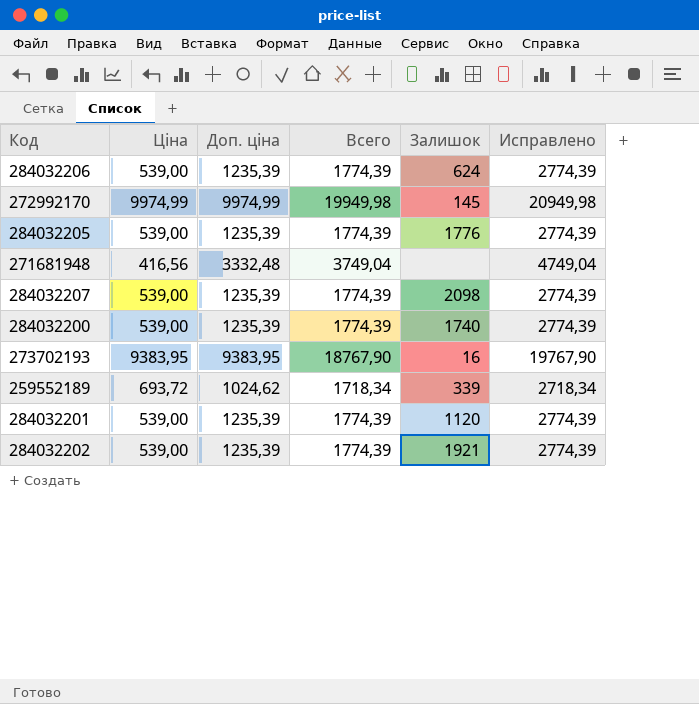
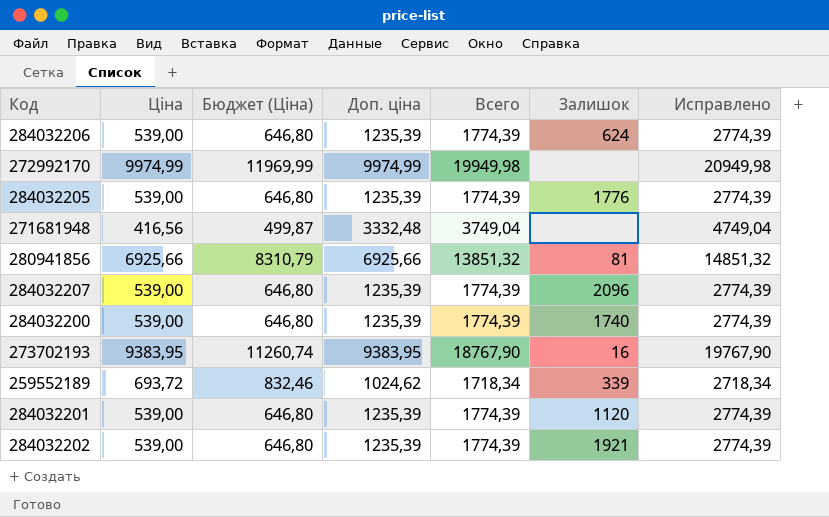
column Бюджет (Ціна) | formula: none -> [Ціна] * 1,2
272992170 | Залишок: 145 -> none
row 280941856: none -> 6925,66 | 8310,79 | 6925,66 | 13851,32 | 81 | 14851,32
284032207 | Залишок: 2098 -> 2096

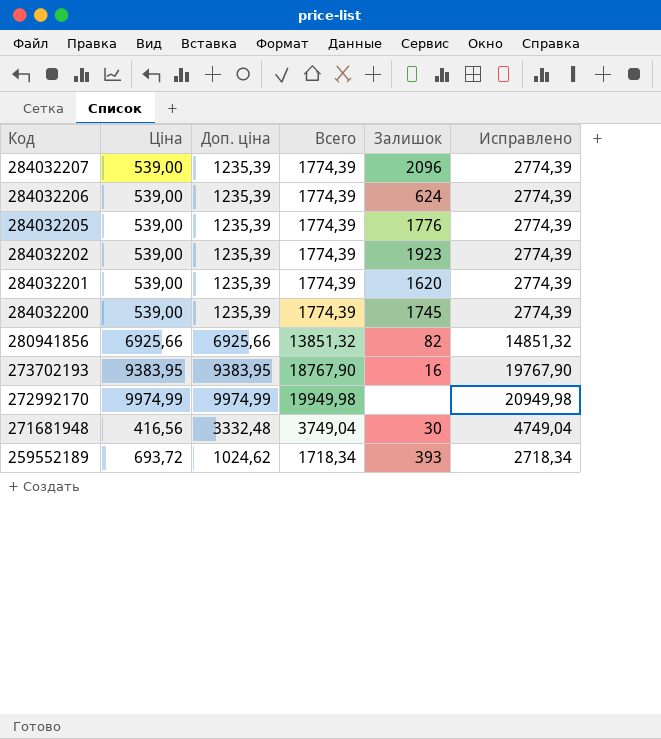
row order: none -> Код descending
column Бюджет (Ціна) | formula: [Ціна] * 1,2 -> none
284032202 | Залишок: 1921 -> 1923
284032201 | Залишок: 1120 -> 1620
284032200 | Залишок: 1740 -> 1745
280941856 | Залишок: 81 -> 82
271681948 | Залишок: none -> 30
259552189 | Залишок: 339 -> 393

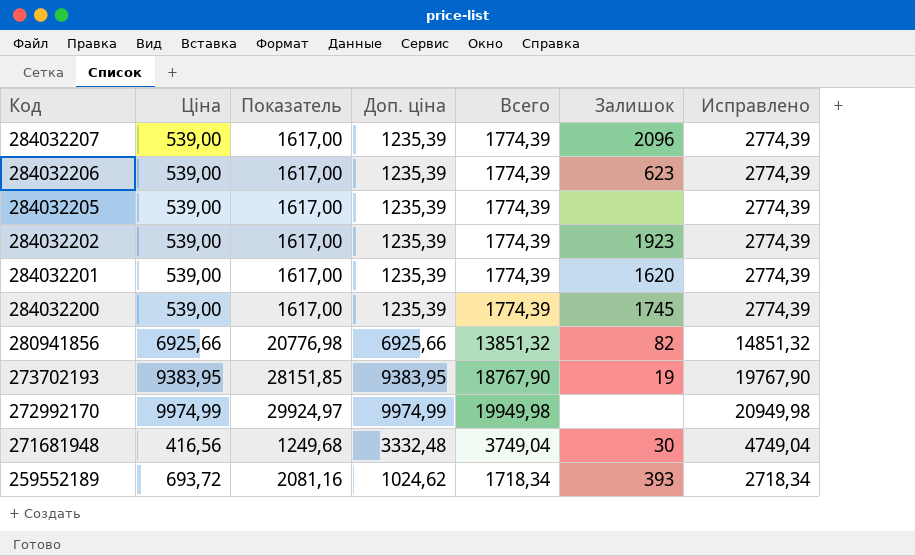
column Показатель | formula: none -> [Ціна] * 3
284032206 | Залишок: 624 -> 623
284032205 | Залишок: 1776 -> none
273702193 | Залишок: 16 -> 19

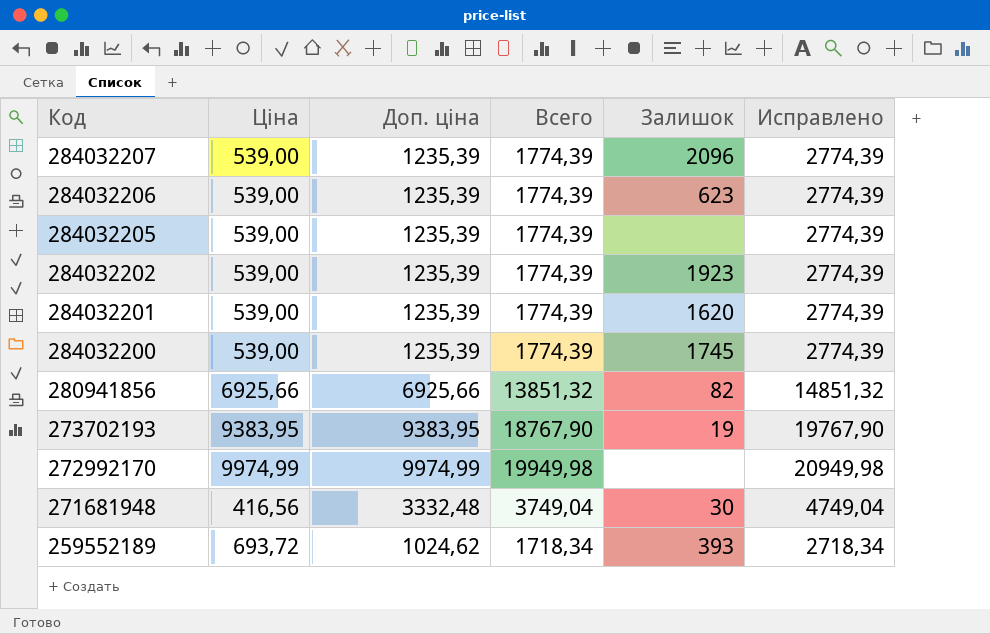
column Показатель | formula: [Ціна] * 3 -> none

